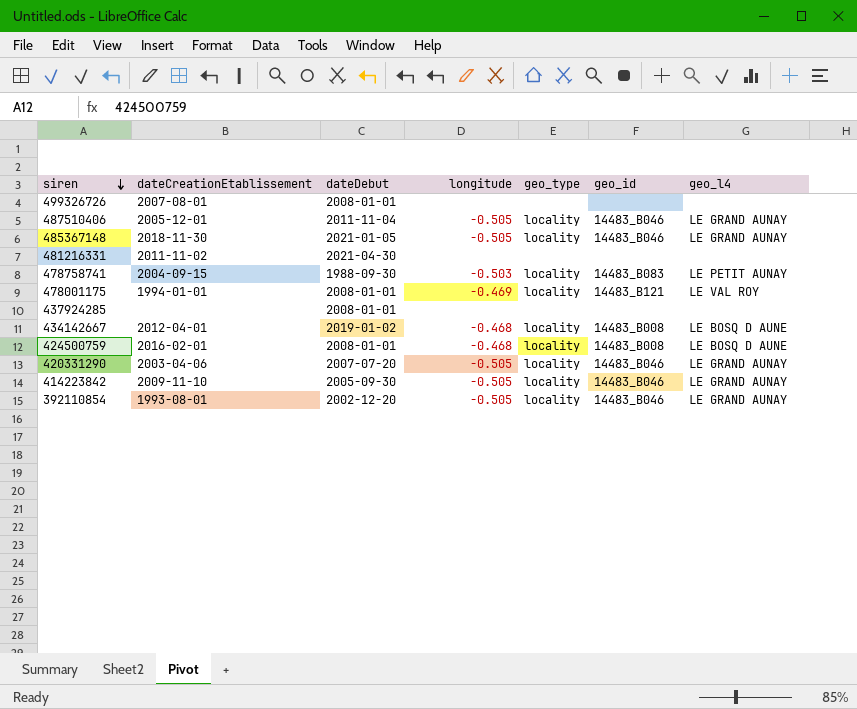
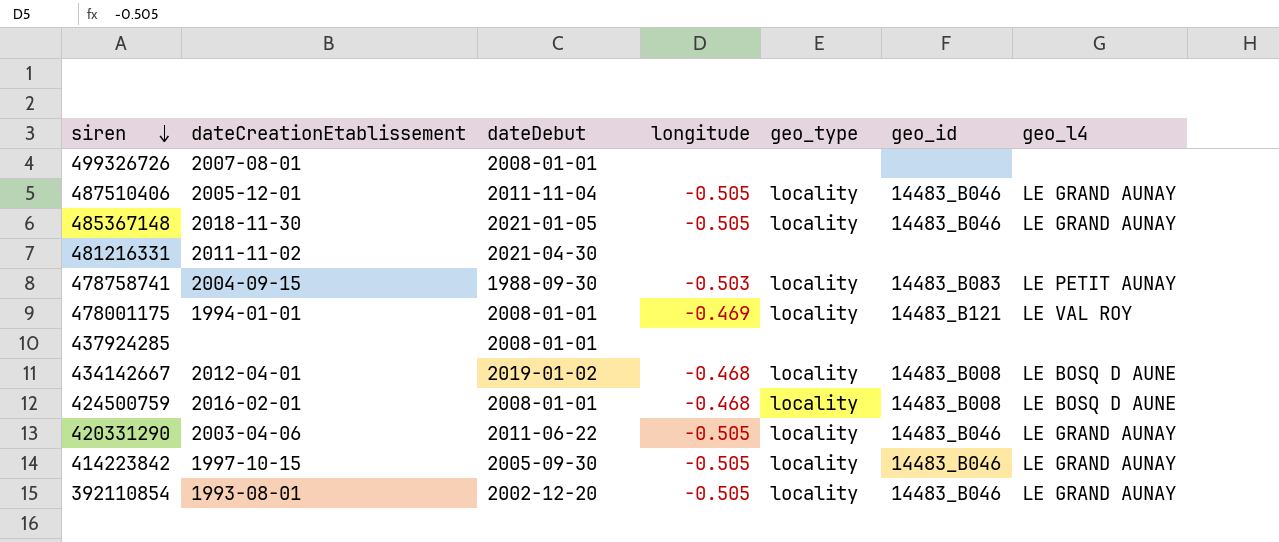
420331290 | dateDebut: 2007-07-20 -> 2011-06-22
414223842 | dateCreationEtablissement: 2009-11-10 -> 1997-10-15

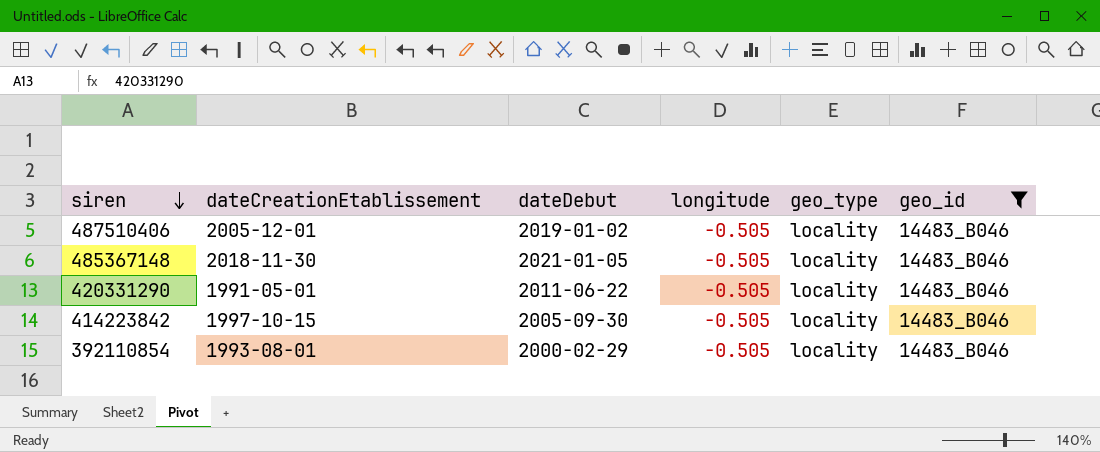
filter: none -> geo_id = 14483_B046
column geo_l4 | position: 7 -> none
487510406 | dateDebut: 2011-11-04 -> 2019-01-02
420331290 | dateCreationEtablissement: 2003-04-06 -> 1991-05-01
392110854 | dateDebut: 2002-12-20 -> 2000-02-29

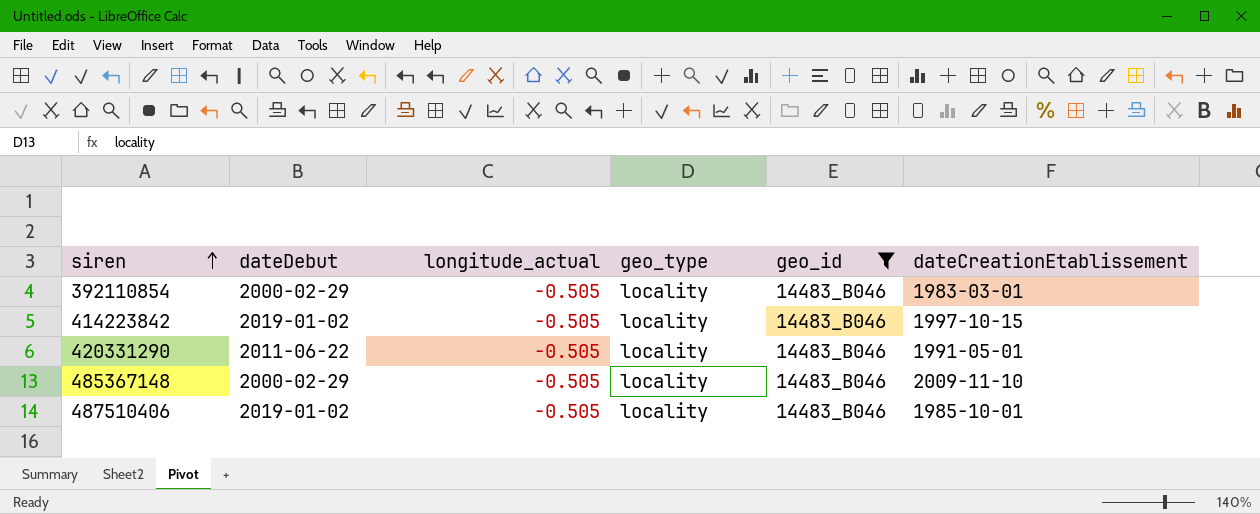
row order: siren descending -> siren ascending
column name: longitude -> longitude_actual
column dateCreationEtablissement | position: 2 -> 6
392110854 | dateCreationEtablissement: 1993-08-01 -> 1983-03-01
414223842 | dateDebut: 2005-09-30 -> 2019-01-02
485367148 | dateDebut: 2021-01-05 -> 2000-02-29
485367148 | dateCreationEtablissement: 2018-11-30 -> 2009-11-10
487510406 | dateCreationEtablissement: 2005-12-01 -> 1985-10-01

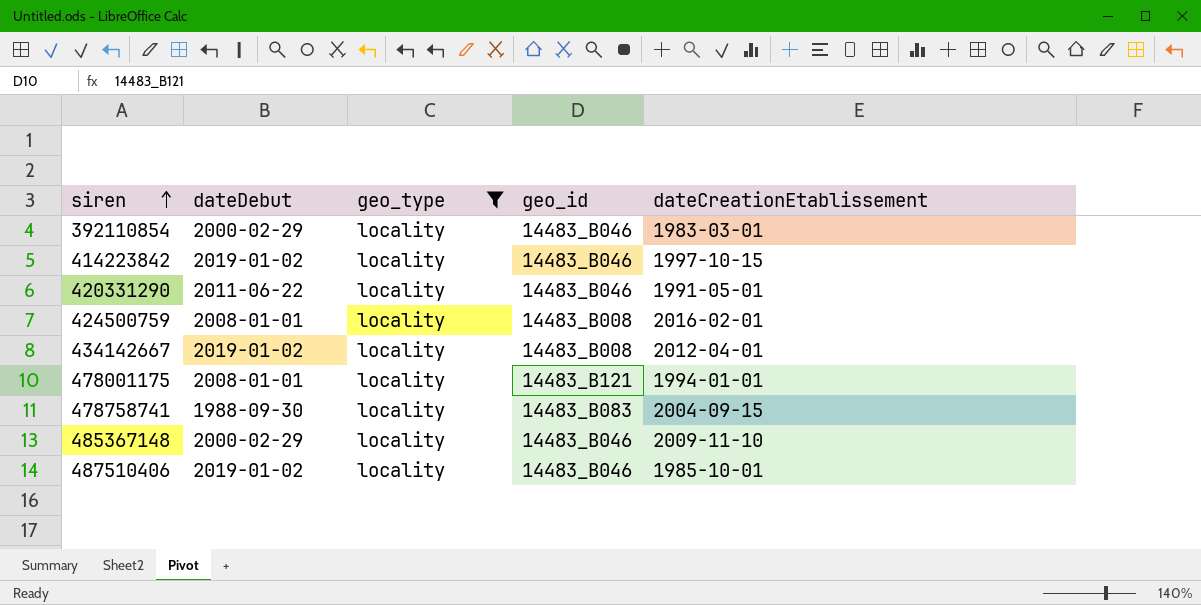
filter: geo_id = 14483_B046 -> geo_type = locality
column longitude_actual | position: 3 -> none

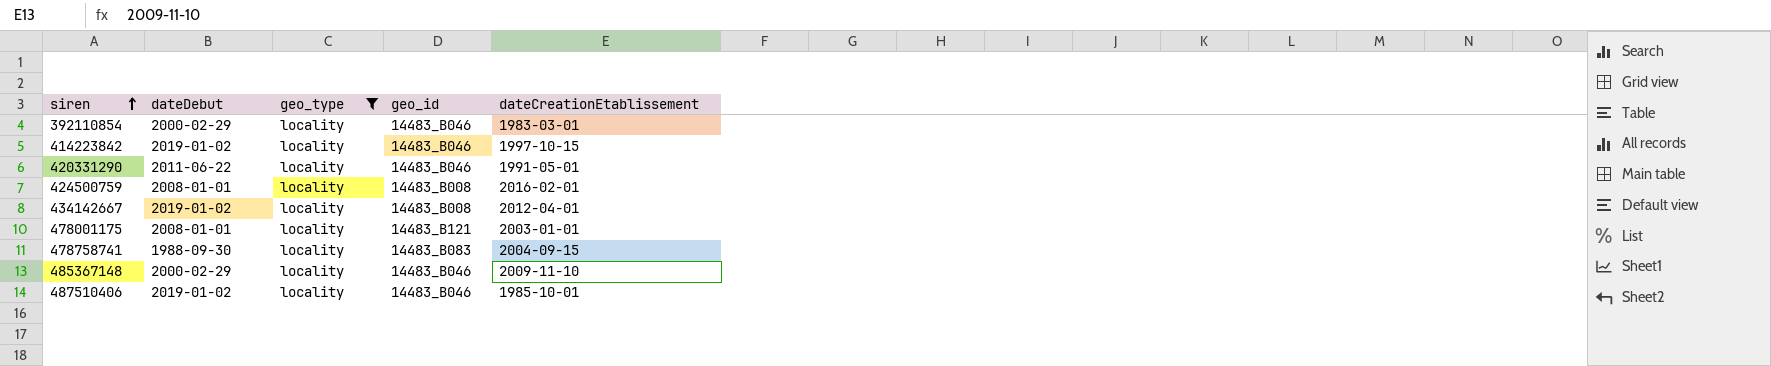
478001175 | dateCreationEtablissement: 1994-01-01 -> 2003-01-01

